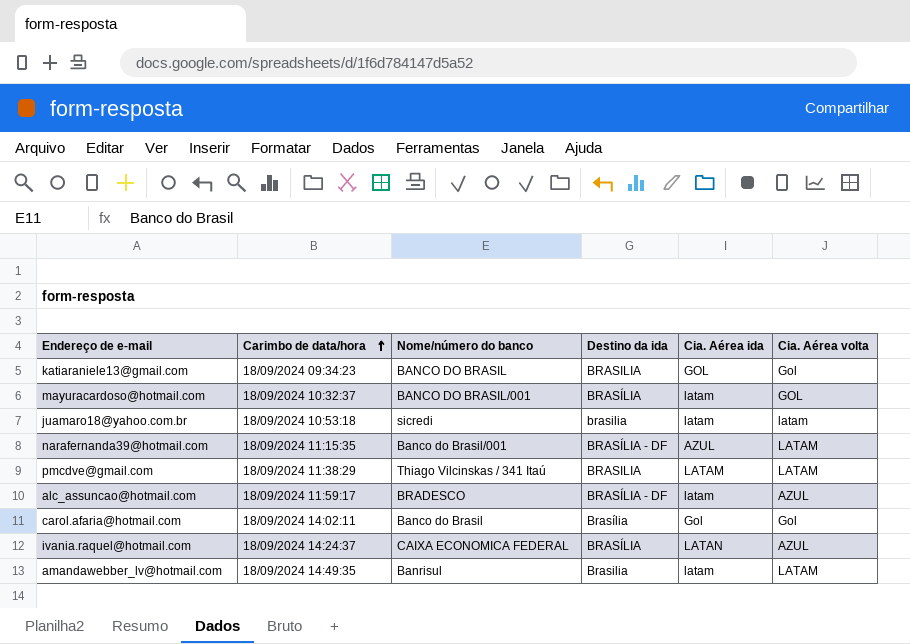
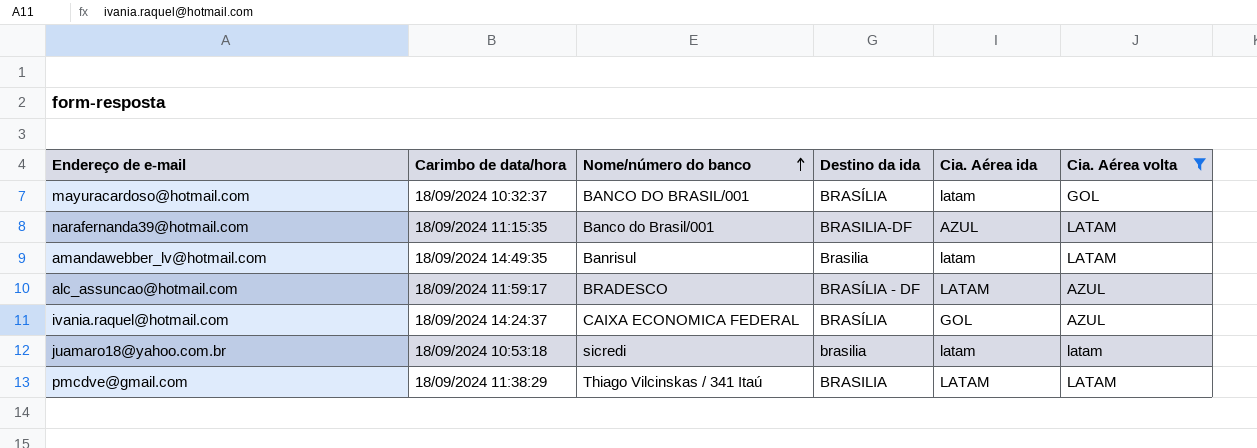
filter: none -> Cia. Aérea volta != Gol
row order: Carimbo de data/hora ascending -> Nome/número do banco ascending
narafernanda39@hotmail.com | Destino da ida: BRASÍLIA - DF -> BRASILIA-DF
alc_assuncao@hotmail.com | Cia. Aérea ida: latam -> LATAM
ivania.raquel@hotmail.com | Cia. Aérea ida: LATAN -> GOL

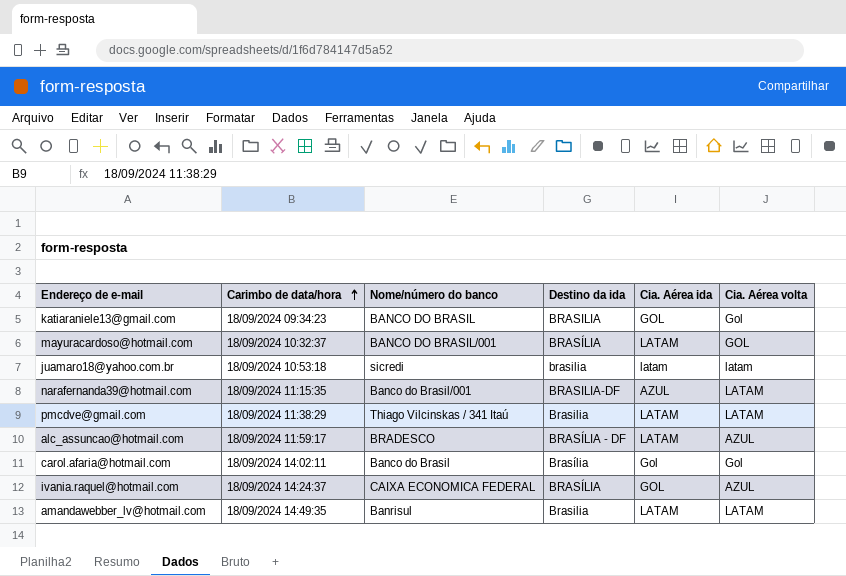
filter: Cia. Aérea volta != Gol -> none
row order: Nome/número do banco ascending -> Carimbo de data/hora ascending
mayuracardoso@hotmail.com | Cia. Aérea ida: latam -> LATAM
pmcdve@gmail.com | Destino da ida: BRASILIA -> Brasilia
amandawebber_lv@hotmail.com | Cia. Aérea ida: latam -> LATAM

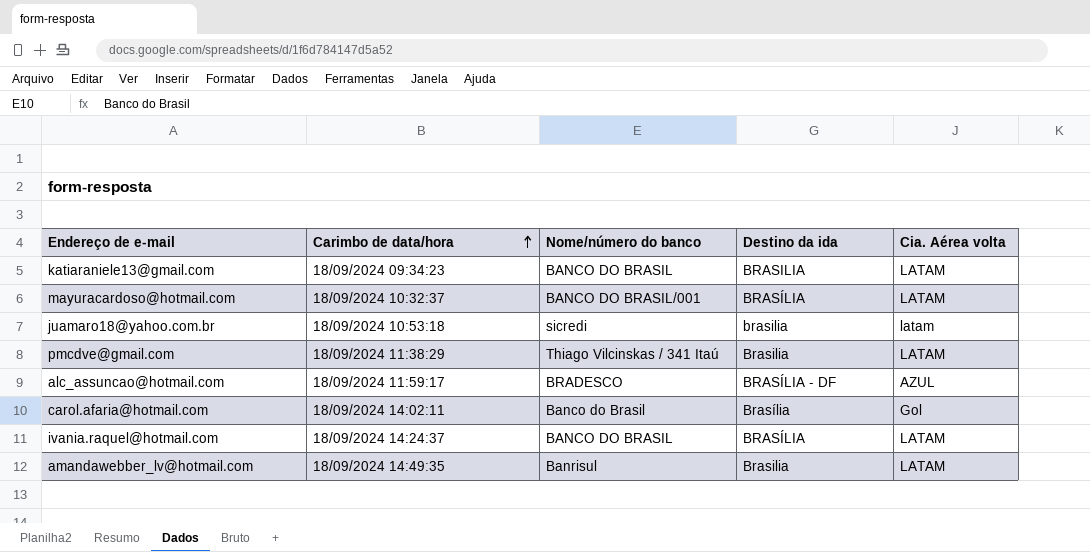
column Cia. Aérea ida | position: 5 -> none
row narafernanda39@hotmail.com: 18/09/2024 11:15:35 | Banco do Brasil/001 | BRASILIA-DF | AZUL | LATAM -> none
katiaraniele13@gmail.com | Cia. Aérea volta: Gol -> LATAM
mayuracardoso@hotmail.com | Cia. Aérea volta: GOL -> LATAM
ivania.raquel@hotmail.com | Nome/número do banco: CAIXA ECONOMICA FEDERAL -> BANCO DO BRASIL
ivania.raquel@hotmail.com | Cia. Aérea volta: AZUL -> LATAM

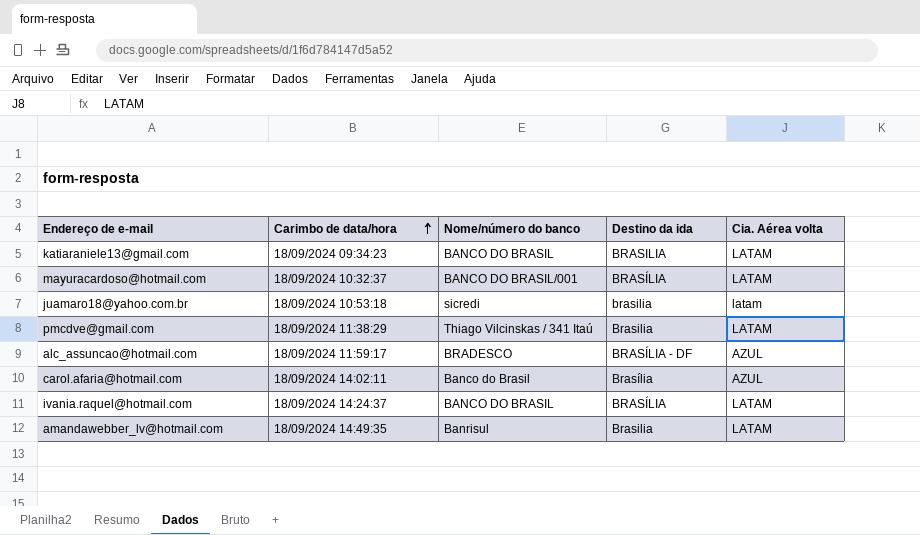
carol.afaria@hotmail.com | Cia. Aérea volta: Gol -> AZUL

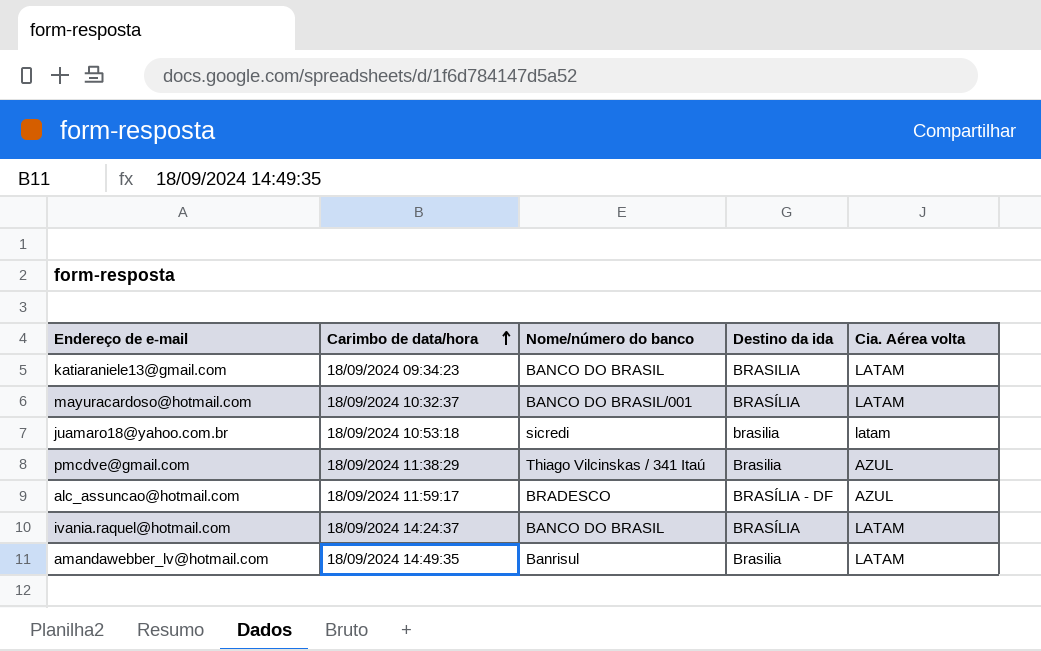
row carol.afaria@hotmail.com: 18/09/2024 14:02:11 | Banco do Brasil | Brasília | AZUL -> none
pmcdve@gmail.com | Cia. Aérea volta: LATAM -> AZUL

